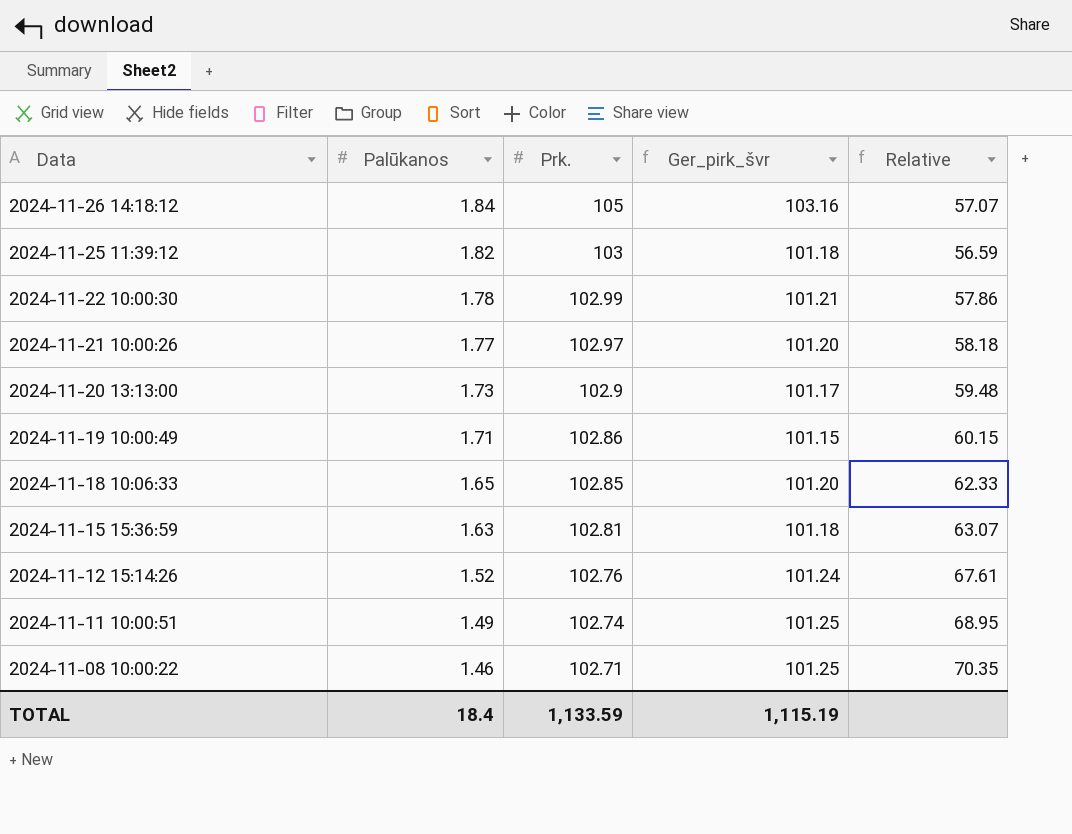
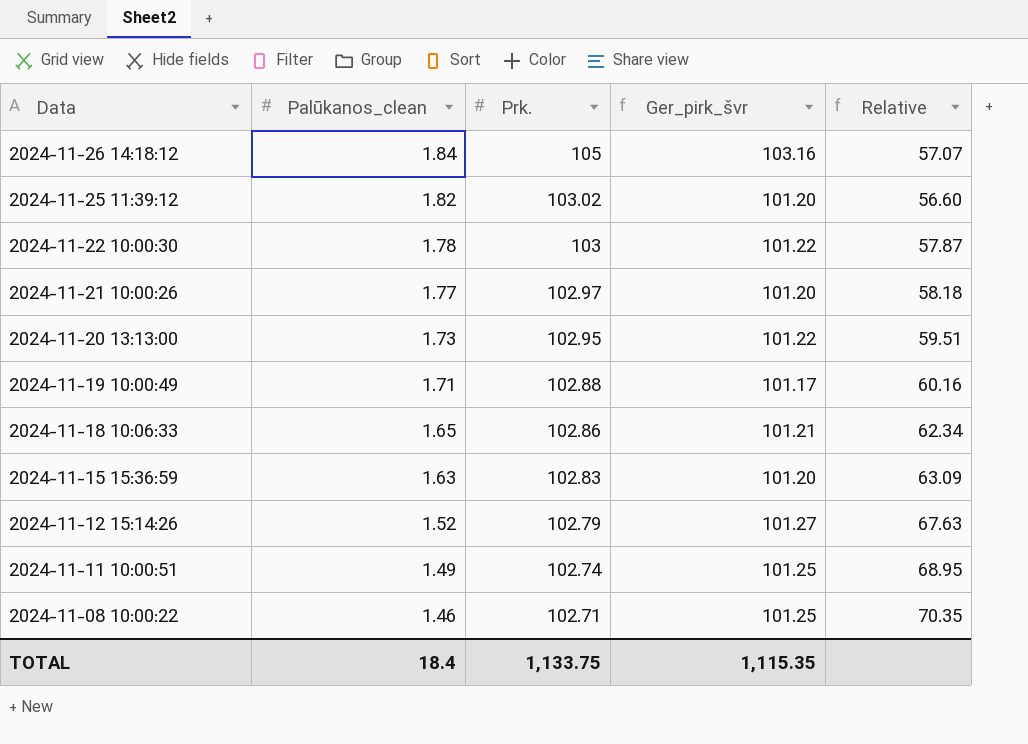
column name: Palūkanos -> Palūkanos_clean
2024-11-25 11:39:12 | Prk.: 103 -> 103.02
2024-11-25 11:39:12 | Ger_pirk_švr: 101.18 -> 101.20
2024-11-25 11:39:12 | Relative: 56.59 -> 56.60
2024-11-22 10:00:30 | Prk.: 102.99 -> 103
2024-11-22 10:00:30 | Ger_pirk_švr: 101.21 -> 101.22
2024-11-22 10:00:30 | Relative: 57.86 -> 57.87
2024-11-20 13:13:00 | Prk.: 102.9 -> 102.95
2024-11-20 13:13:00 | Ger_pirk_švr: 101.17 -> 101.22
2024-11-20 13:13:00 | Relative: 59.48 -> 59.51
2024-11-19 10:00:49 | Prk.: 102.86 -> 102.88
2024-11-19 10:00:49 | Ger_pirk_švr: 101.15 -> 101.17
2024-11-19 10:00:49 | Relative: 60.15 -> 60.16
2024-11-18 10:06:33 | Prk.: 102.85 -> 102.86
2024-11-18 10:06:33 | Ger_pirk_švr: 101.20 -> 101.21
2024-11-18 10:06:33 | Relative: 62.33 -> 62.34
2024-11-15 15:36:59 | Prk.: 102.81 -> 102.83
2024-11-15 15:36:59 | Ger_pirk_švr: 101.18 -> 101.20
2024-11-15 15:36:59 | Relative: 63.07 -> 63.09
2024-11-12 15:14:26 | Prk.: 102.76 -> 102.79
2024-11-12 15:14:26 | Ger_pirk_švr: 101.24 -> 101.27
2024-11-12 15:14:26 | Relative: 67.61 -> 67.63
TOTAL | Prk.: 1,133.59 -> 1,133.75
TOTAL | Ger_pirk_švr: 1,115.19 -> 1,115.35

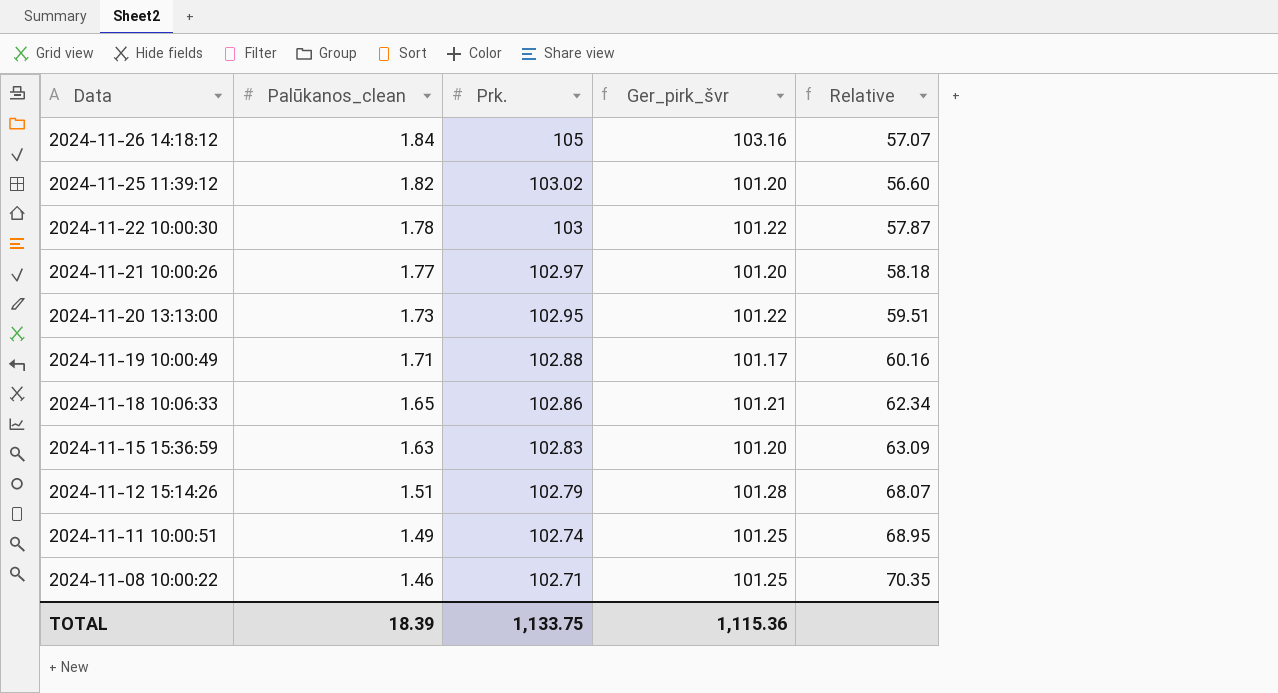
2024-11-12 15:14:26 | Palūkanos_clean: 1.52 -> 1.51
2024-11-12 15:14:26 | Ger_pirk_švr: 101.27 -> 101.28
2024-11-12 15:14:26 | Relative: 67.63 -> 68.07
TOTAL | Palūkanos_clean: 18.4 -> 18.39
TOTAL | Ger_pirk_švr: 1,115.35 -> 1,115.36

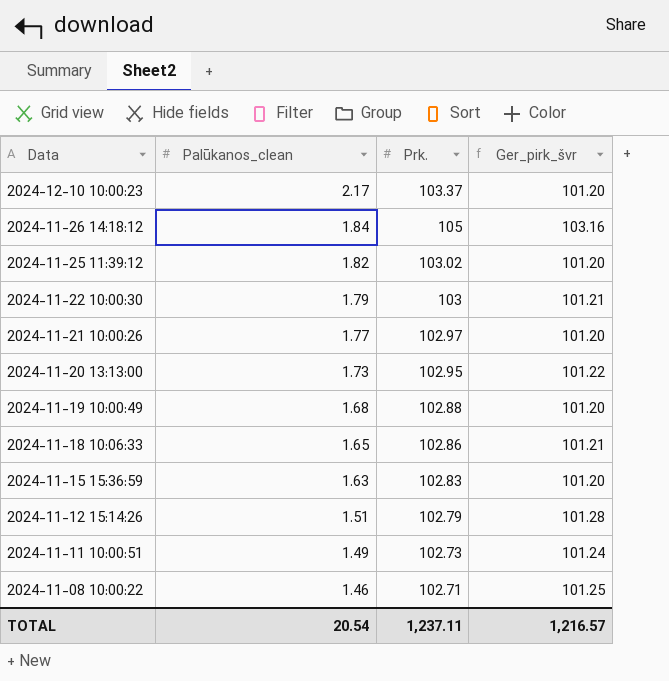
column Relative | formula: [Prk.] / [Palūkanos_clean] -> none
row 2024-12-10 10:00:23: none -> 2.17 | 103.37 | 101.20
2024-11-22 10:00:30 | Palūkanos_clean: 1.78 -> 1.79
2024-11-22 10:00:30 | Ger_pirk_švr: 101.22 -> 101.21
2024-11-19 10:00:49 | Palūkanos_clean: 1.71 -> 1.68
2024-11-19 10:00:49 | Ger_pirk_švr: 101.17 -> 101.20
2024-11-11 10:00:51 | Prk.: 102.74 -> 102.73
2024-11-11 10:00:51 | Ger_pirk_švr: 101.25 -> 101.24
TOTAL | Palūkanos_clean: 18.39 -> 20.54
TOTAL | Prk.: 1,133.75 -> 1,237.11
TOTAL | Ger_pirk_švr: 1,115.36 -> 1,216.57

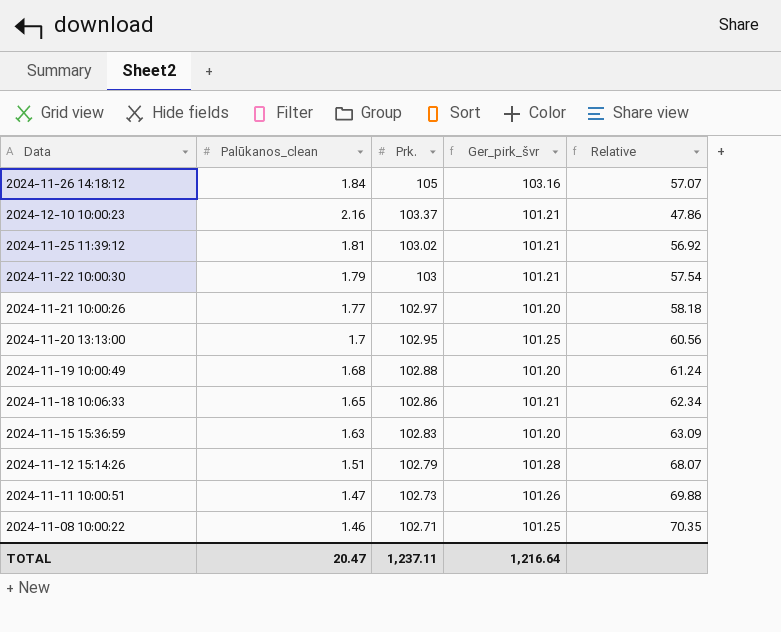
row order: Data descending -> Prk. descending
column Relative | formula: none -> [Prk.] / [Palūkanos_clean]
2024-12-10 10:00:23 | Palūkanos_clean: 2.17 -> 2.16
2024-12-10 10:00:23 | Ger_pirk_švr: 101.20 -> 101.21
2024-11-25 11:39:12 | Palūkanos_clean: 1.82 -> 1.81
2024-11-25 11:39:12 | Ger_pirk_švr: 101.20 -> 101.21
2024-11-20 13:13:00 | Palūkanos_clean: 1.73 -> 1.7
2024-11-20 13:13:00 | Ger_pirk_švr: 101.22 -> 101.25
2024-11-11 10:00:51 | Palūkanos_clean: 1.49 -> 1.47
2024-11-11 10:00:51 | Ger_pirk_švr: 101.24 -> 101.26
TOTAL | Palūkanos_clean: 20.54 -> 20.47
TOTAL | Ger_pirk_švr: 1,216.57 -> 1,216.64

